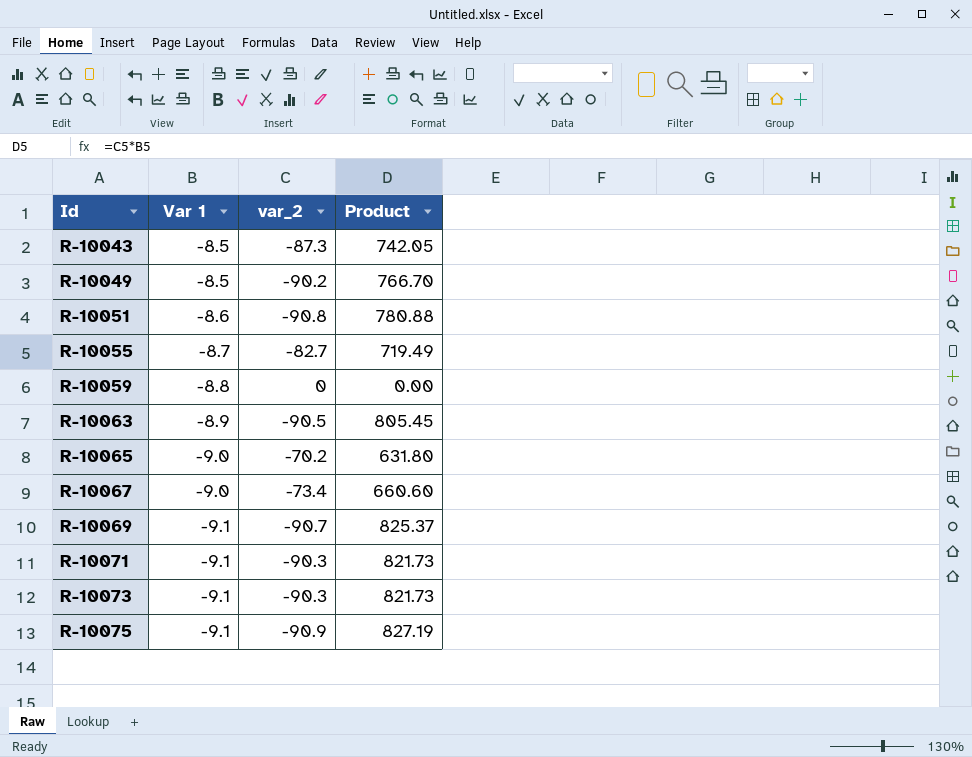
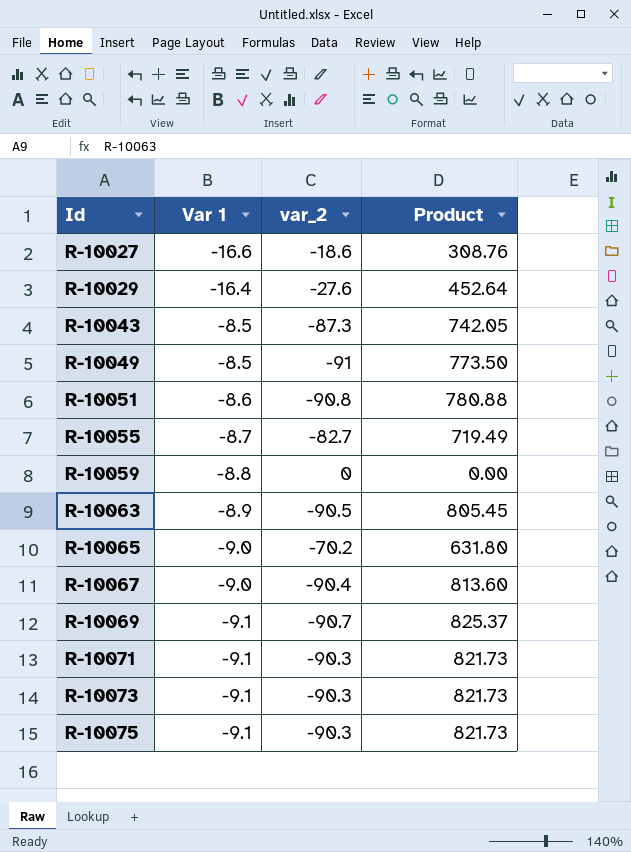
row R-10027: none -> -16.6 | -18.6 | 308.76
row R-10029: none -> -16.4 | -27.6 | 452.64
R-10049 | var_2: -90.2 -> -91
R-10049 | Product: 766.70 -> 773.50
R-10067 | var_2: -73.4 -> -90.4
R-10067 | Product: 660.60 -> 813.60
R-10075 | var_2: -90.9 -> -90.3
R-10075 | Product: 827.19 -> 821.73

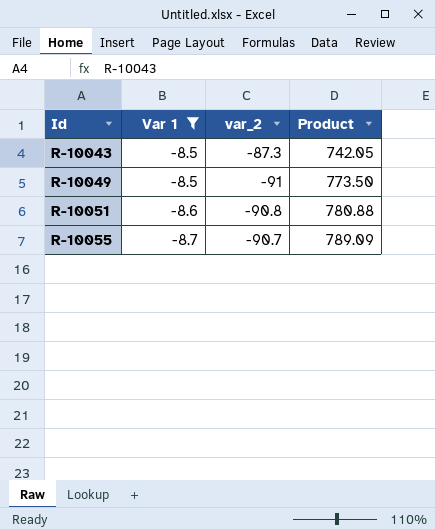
filter: none -> Var 1 >= -8.7
R-10055 | var_2: -82.7 -> -90.7
R-10055 | Product: 719.49 -> 789.09

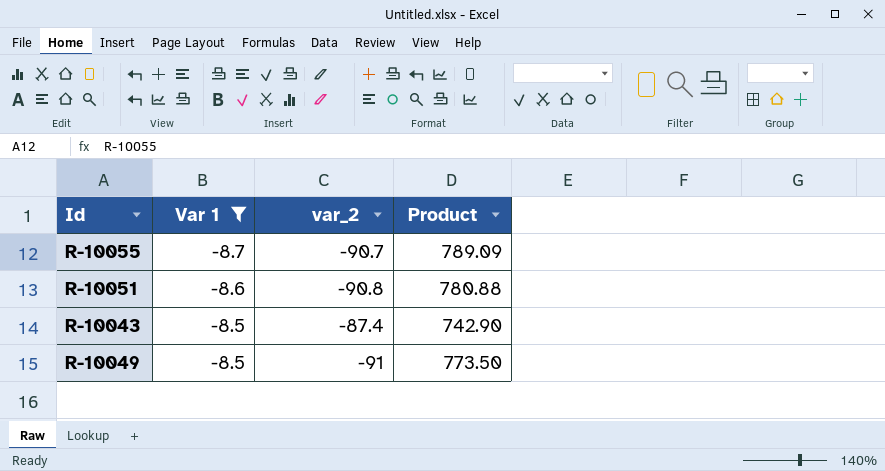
row order: Id ascending -> Var 1 ascending
R-10043 | var_2: -87.3 -> -87.4
R-10043 | Product: 742.05 -> 742.90

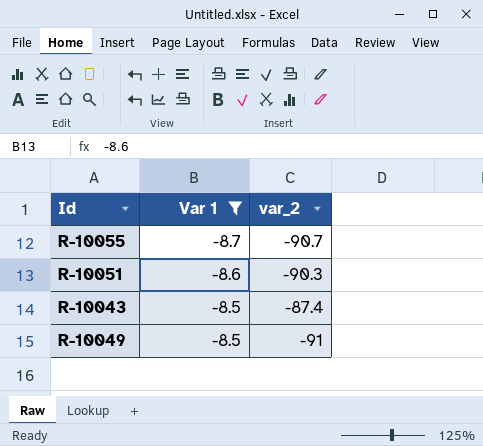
column Product | formula: [Var 1] * [var_2] -> none
R-10051 | var_2: -90.8 -> -90.3

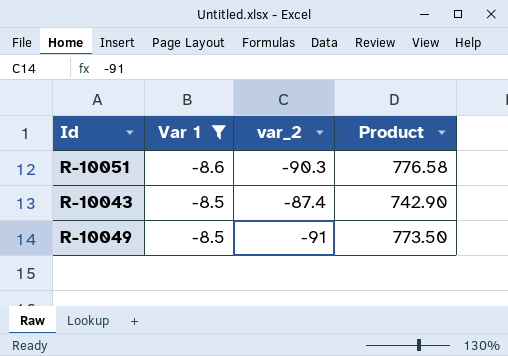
column Product | formula: none -> [Var 1] * [var_2]
row R-10055: -8.7 | -90.7 -> none

